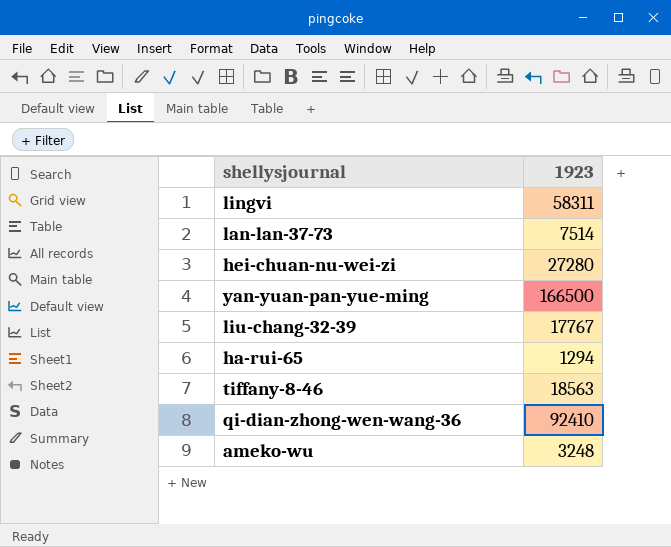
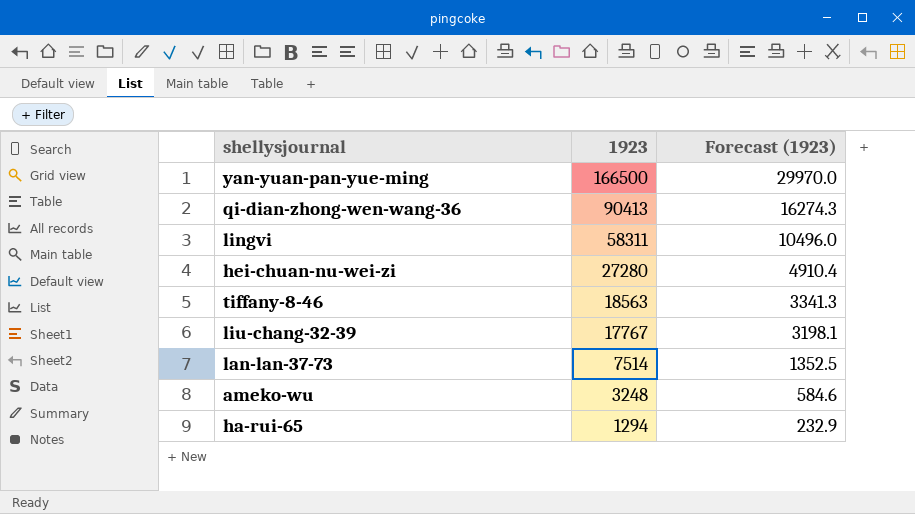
row order: none -> 1923 descending
column Forecast (1923) | formula: none -> [1923] * 0.18
qi-dian-zhong-wen-wang-36 | 1923: 92410 -> 90413

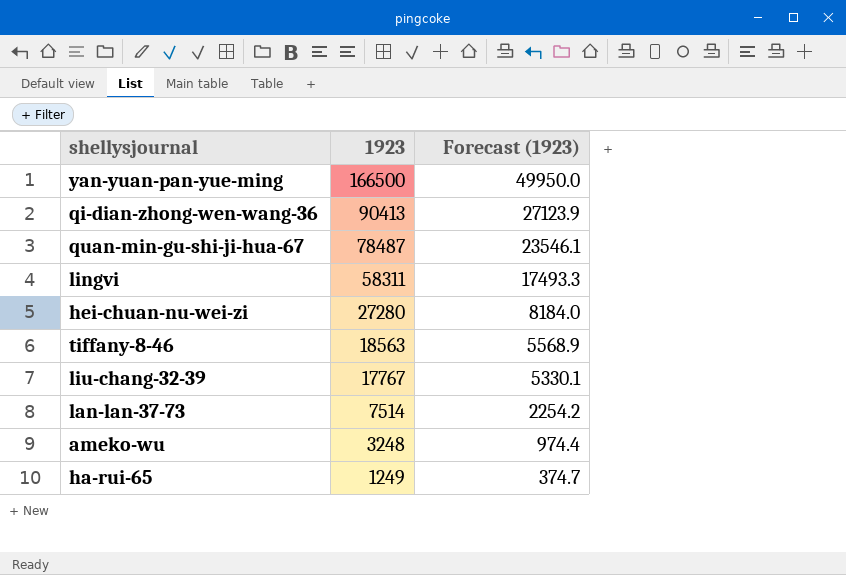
column Forecast (1923) | formula: [1923] * 0.18 -> [1923] * 0.3
row quan-min-gu-shi-ji-hua-67: none -> 78487 | 23546.1
ha-rui-65 | 1923: 1294 -> 1249

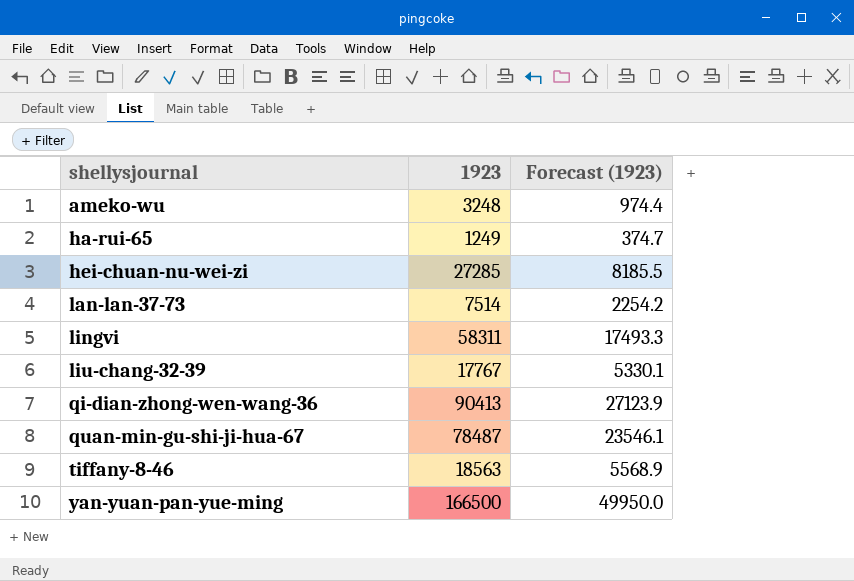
row order: 1923 descending -> shellysjournal ascending
hei-chuan-nu-wei-zi | 1923: 27280 -> 27285
hei-chuan-nu-wei-zi | Forecast (1923): 8184.0 -> 8185.5

